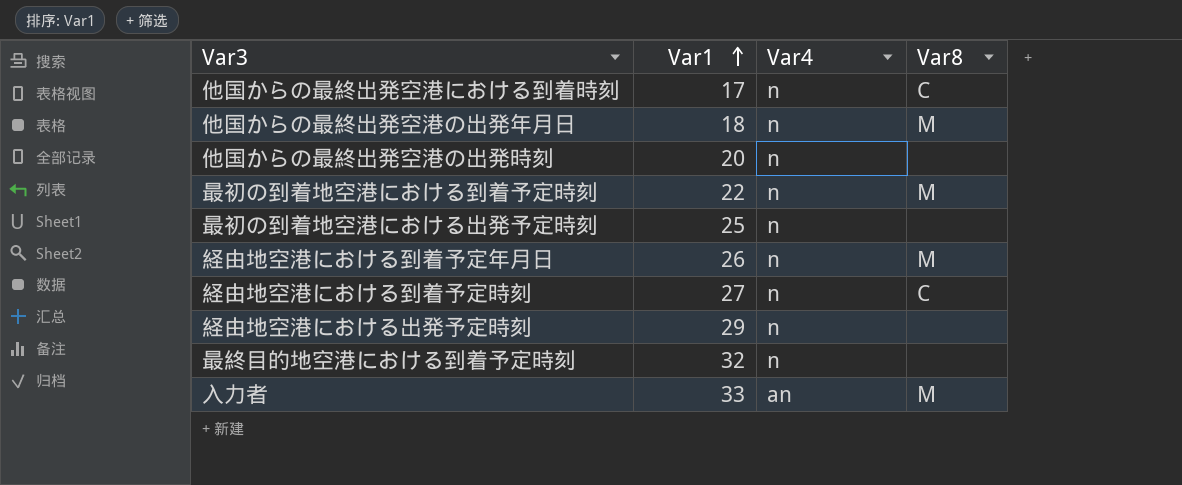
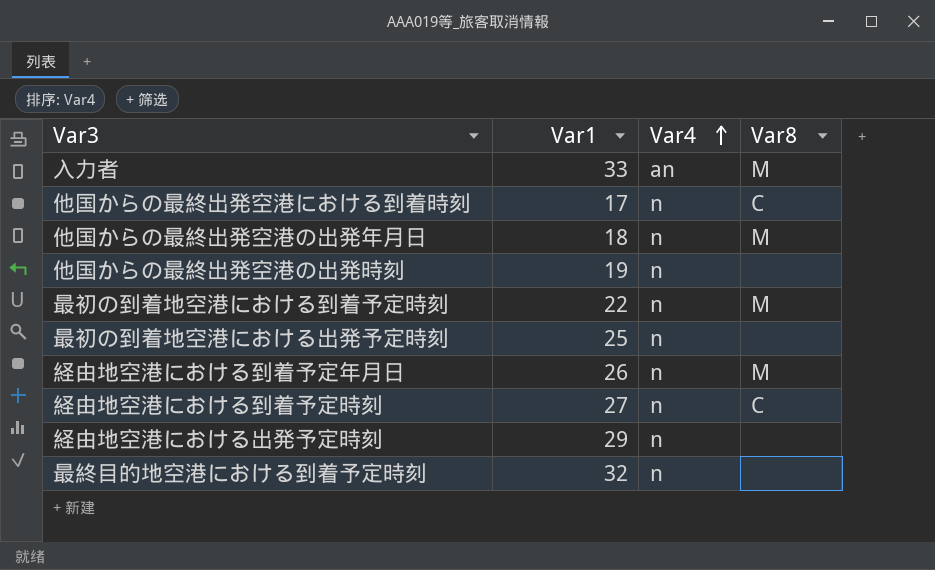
row order: Var1 ascending -> Var4 ascending
他国からの最終出発空港の出発時刻 | Var1: 20 -> 19

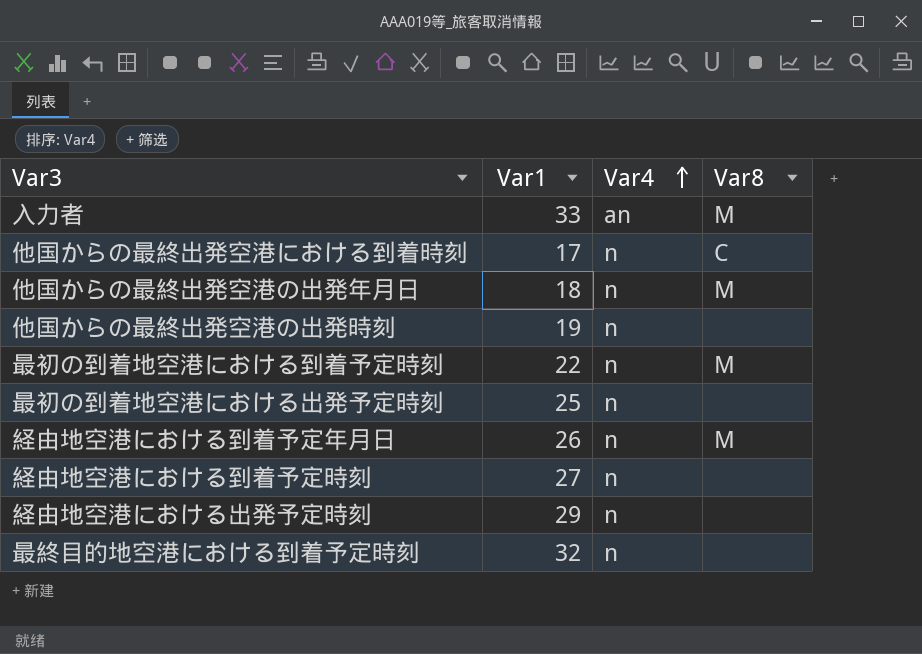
経由地空港における到着予定時刻 | Var8: C -> none

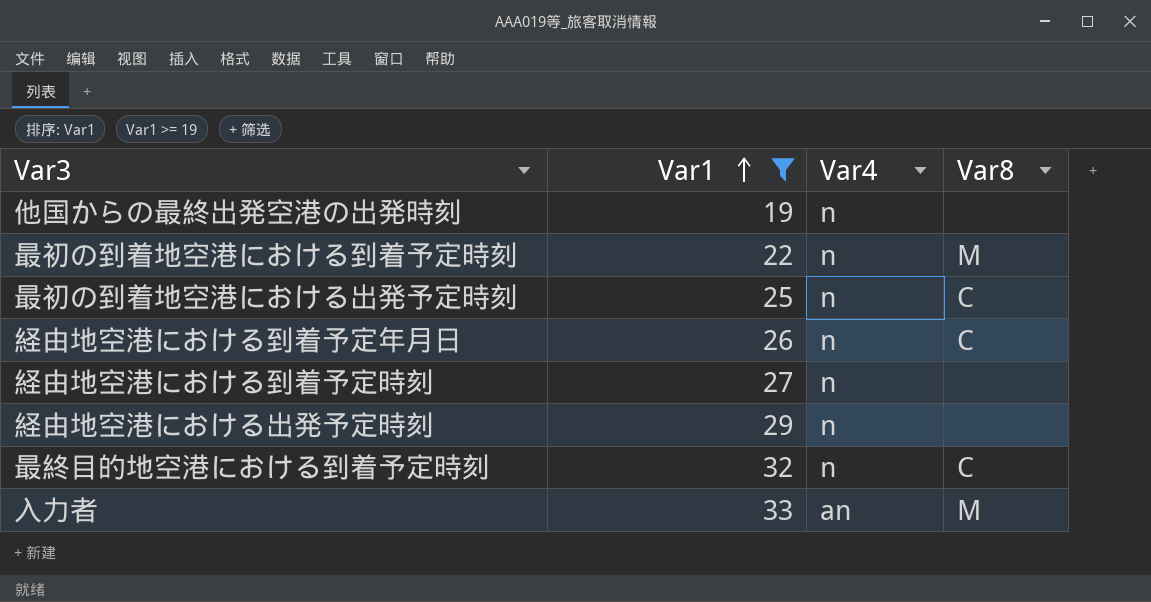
filter: none -> Var1 >= 19
row order: Var4 ascending -> Var1 ascending
最初の到着地空港における出発予定時刻 | Var8: none -> C
経由地空港における到着予定年月日 | Var8: M -> C
最終目的地空港における到着予定時刻 | Var8: none -> C

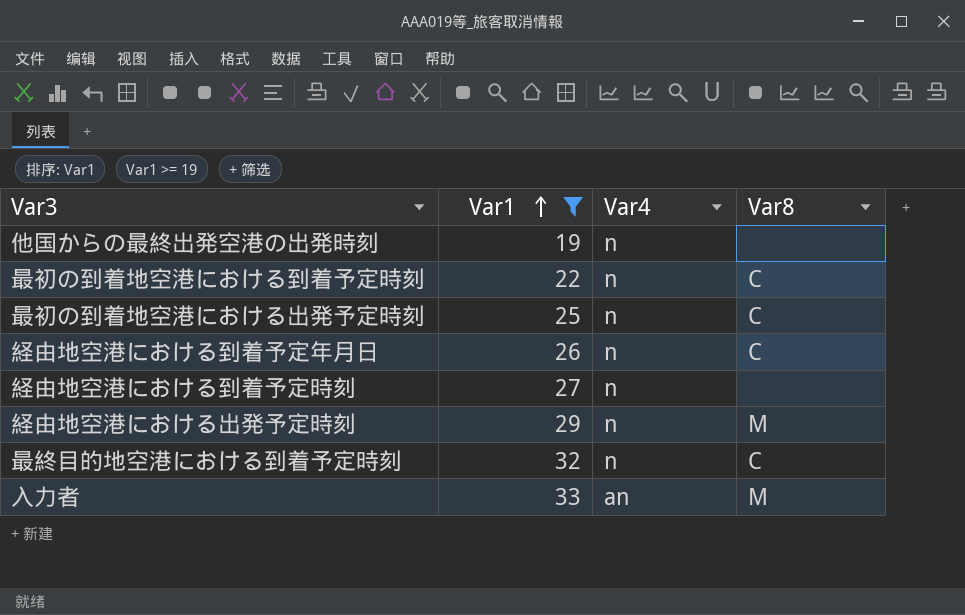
最初の到着地空港における到着予定時刻 | Var8: M -> C
経由地空港における出発予定時刻 | Var8: none -> M

